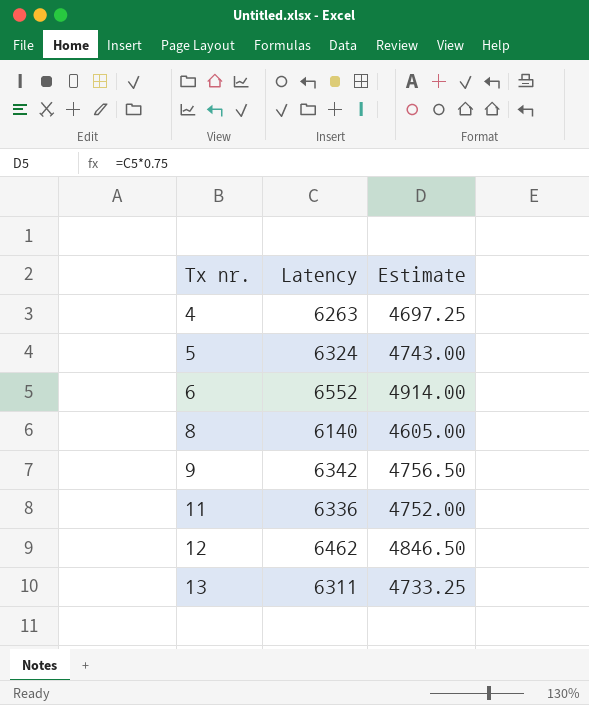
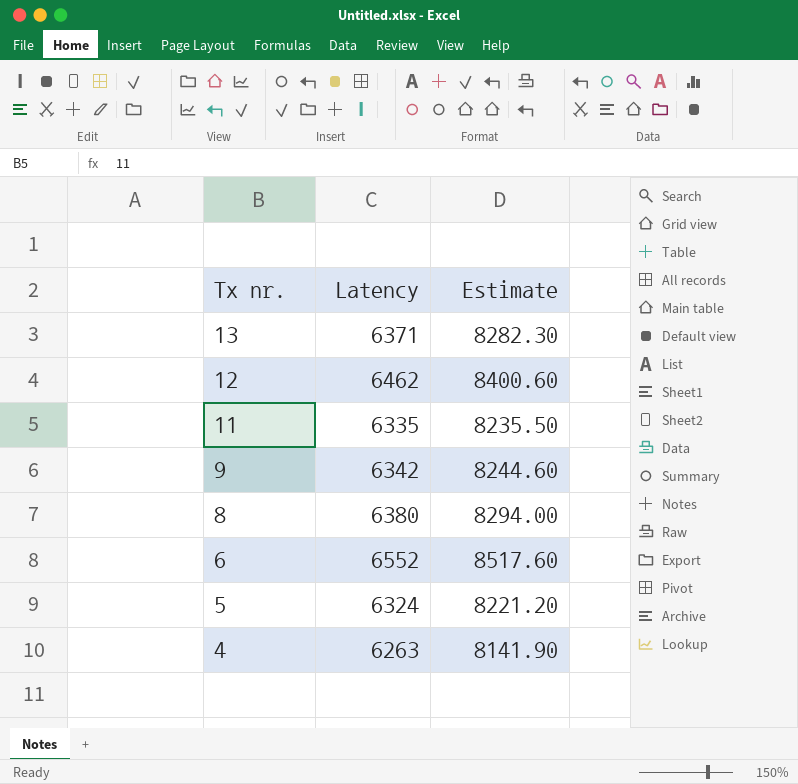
row order: Tx nr. ascending -> Tx nr. descending
column Estimate | formula: [Latency] * 0.75 -> [Latency] * 1.3
13 | Latency: 6311 -> 6371
11 | Latency: 6336 -> 6335
8 | Latency: 6140 -> 6380

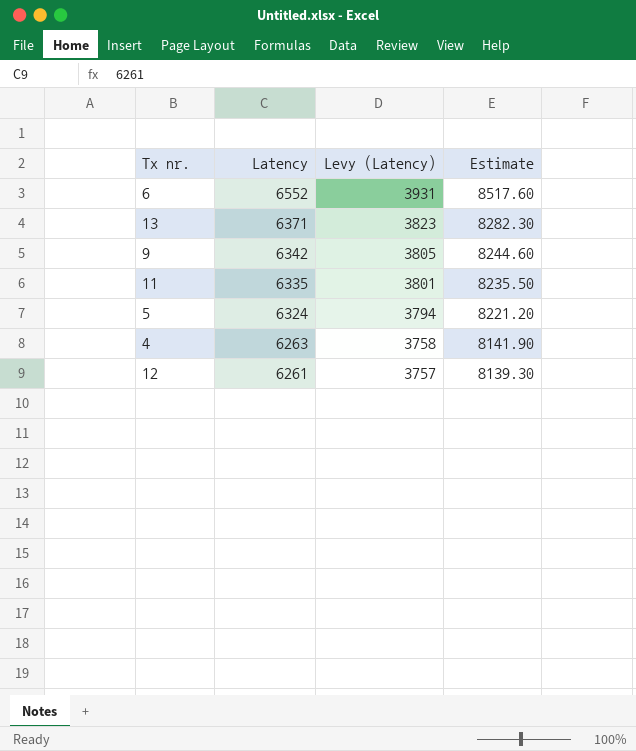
row order: Tx nr. descending -> Latency descending
column Levy (Latency) | formula: none -> [Latency] * 0.6
row 8: 6380 | 8294.00 -> none
12 | Latency: 6462 -> 6261
12 | Estimate: 8400.60 -> 8139.30

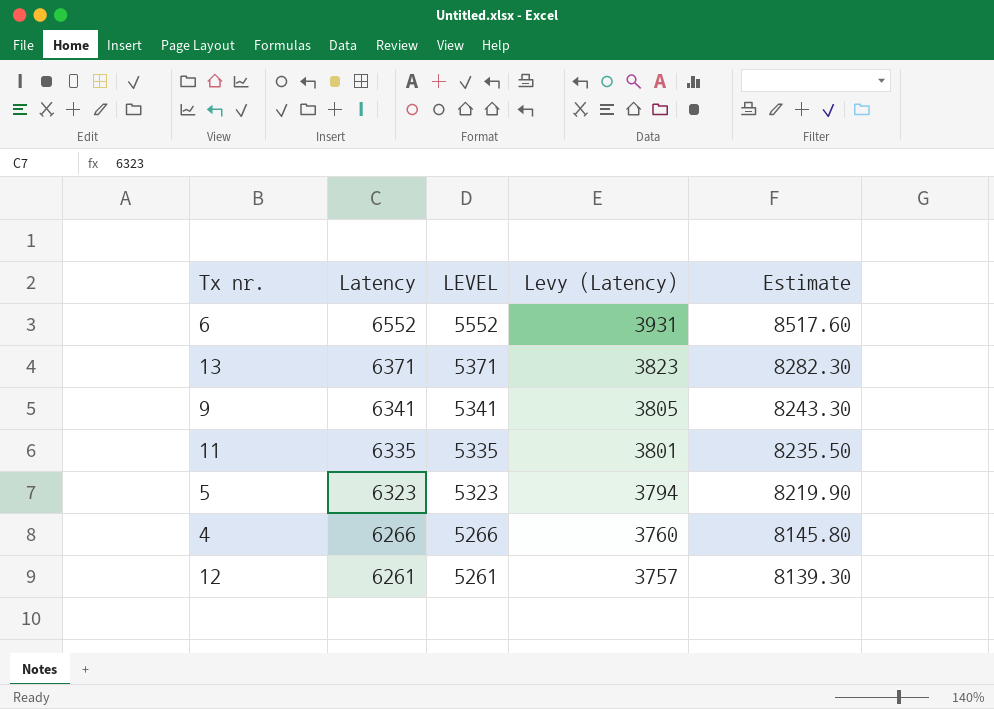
column LEVEL | formula: none -> [Latency] - 1000
9 | Latency: 6342 -> 6341
9 | Estimate: 8244.60 -> 8243.30
5 | Latency: 6324 -> 6323
5 | Estimate: 8221.20 -> 8219.90
4 | Latency: 6263 -> 6266
4 | Levy (Latency): 3758 -> 3760
4 | Estimate: 8141.90 -> 8145.80

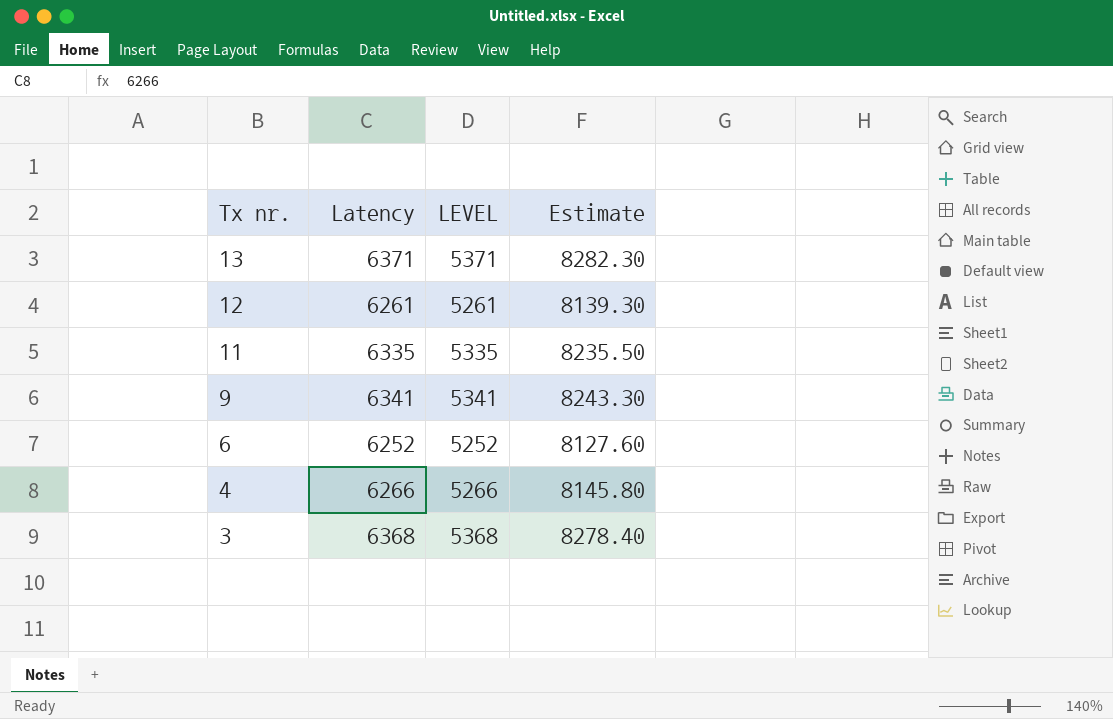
row order: Latency descending -> Tx nr. descending
column Levy (Latency) | formula: [Latency] * 0.6 -> none
row 5: 6323 | 5323 | 3794 | 8219.90 -> none
6 | Latency: 6552 -> 6252
6 | LEVEL: 5552 -> 5252
6 | Estimate: 8517.60 -> 8127.60
row 3: none -> 6368 | 5368 | 8278.40

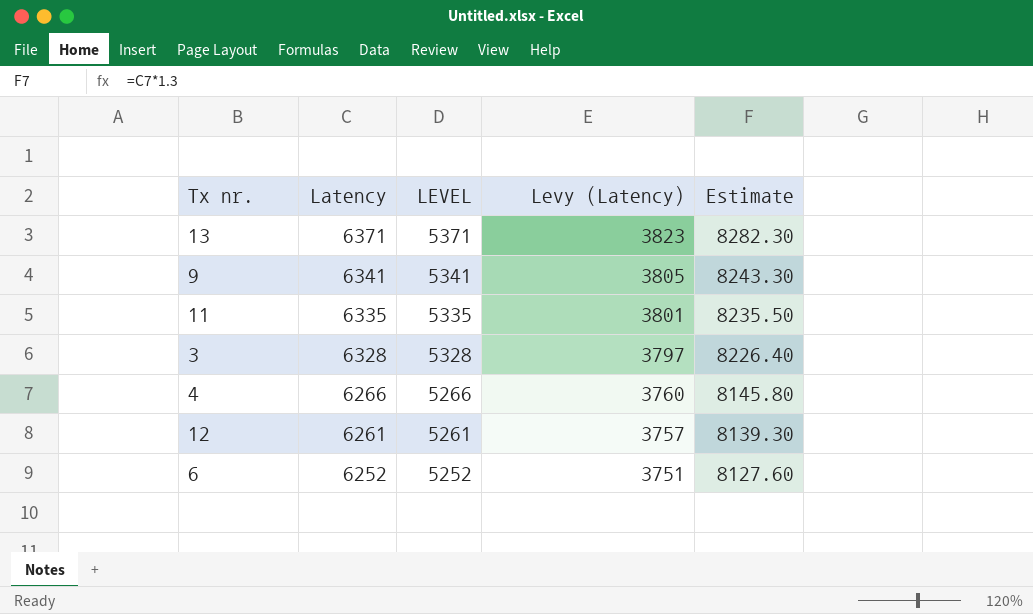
row order: Tx nr. descending -> Latency descending
column Levy (Latency) | formula: none -> [Latency] * 0.6
3 | Latency: 6368 -> 6328
3 | LEVEL: 5368 -> 5328
3 | Estimate: 8278.40 -> 8226.40

